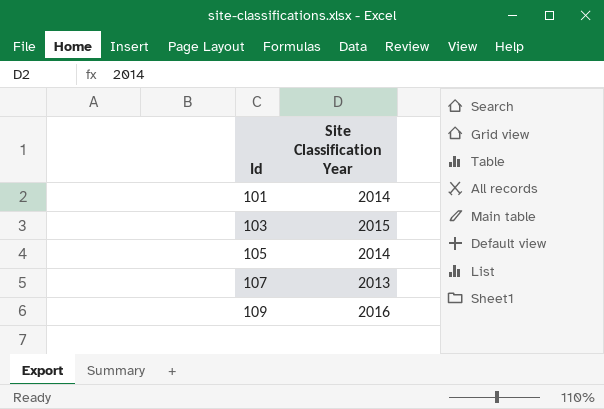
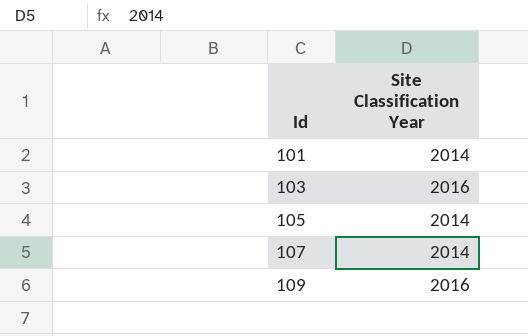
103 | Site Classification Year: 2015 -> 2016
107 | Site Classification Year: 2013 -> 2014

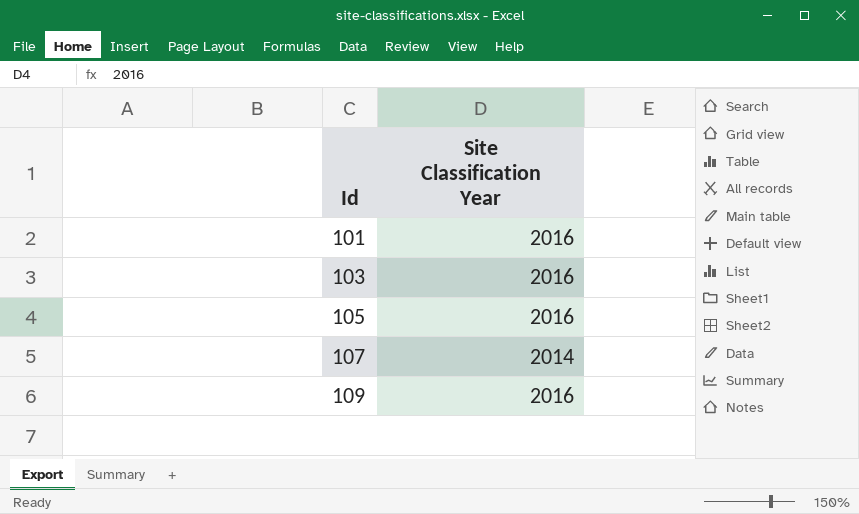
101 | Site Classification Year: 2014 -> 2016
105 | Site Classification Year: 2014 -> 2016

